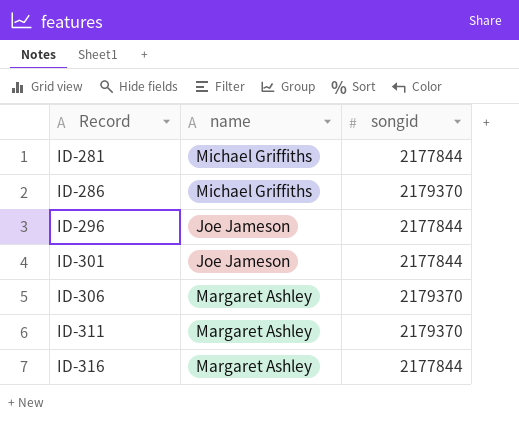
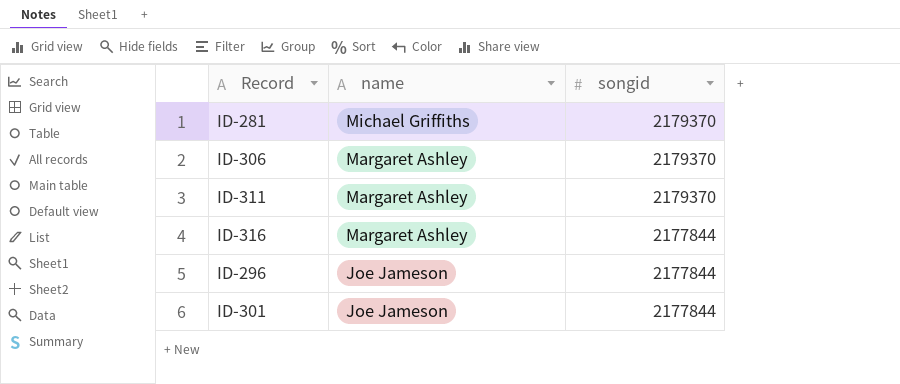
row order: Record ascending -> name descending
row ID-286: Michael Griffiths | 2179370 -> none
ID-281 | songid: 2177844 -> 2179370

